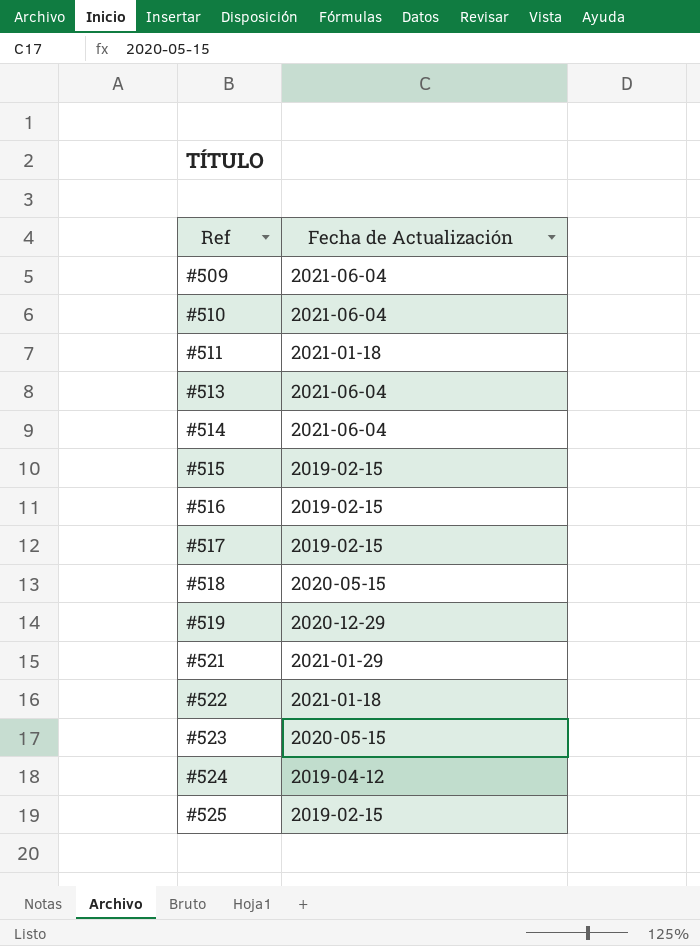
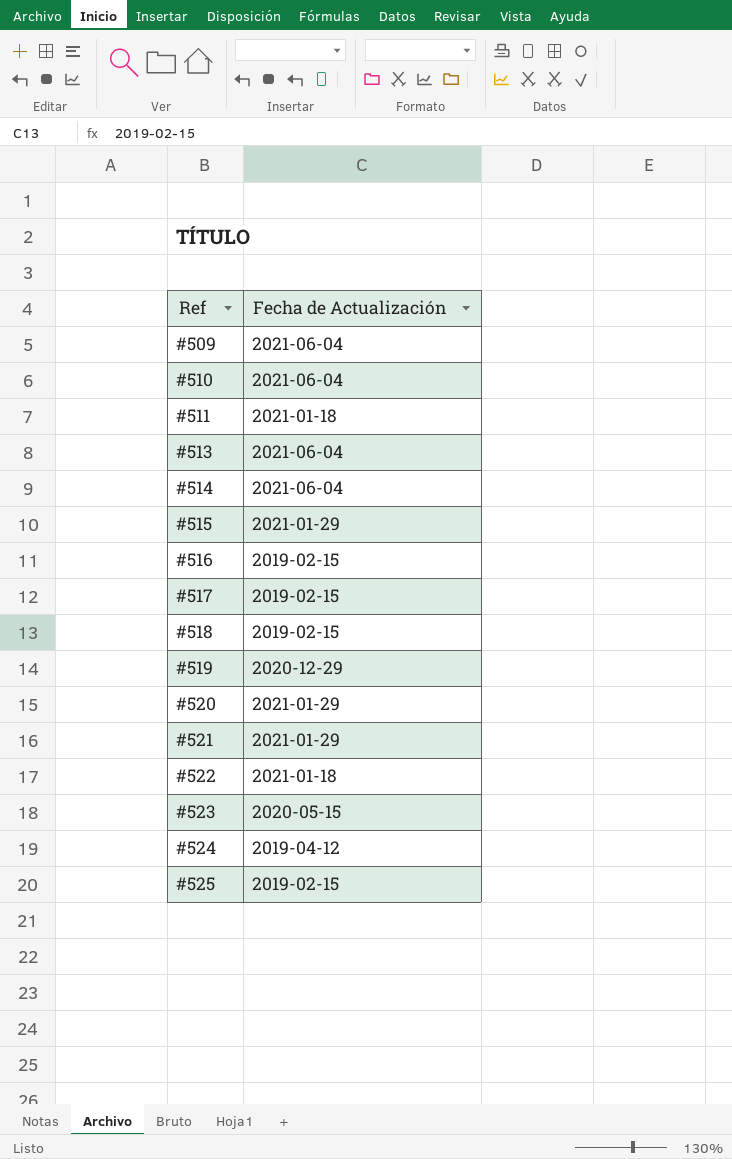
#515 | Fecha de Actualización: 2019-02-15 -> 2021-01-29
#518 | Fecha de Actualización: 2020-05-15 -> 2019-02-15
row #520: none -> 2021-01-29

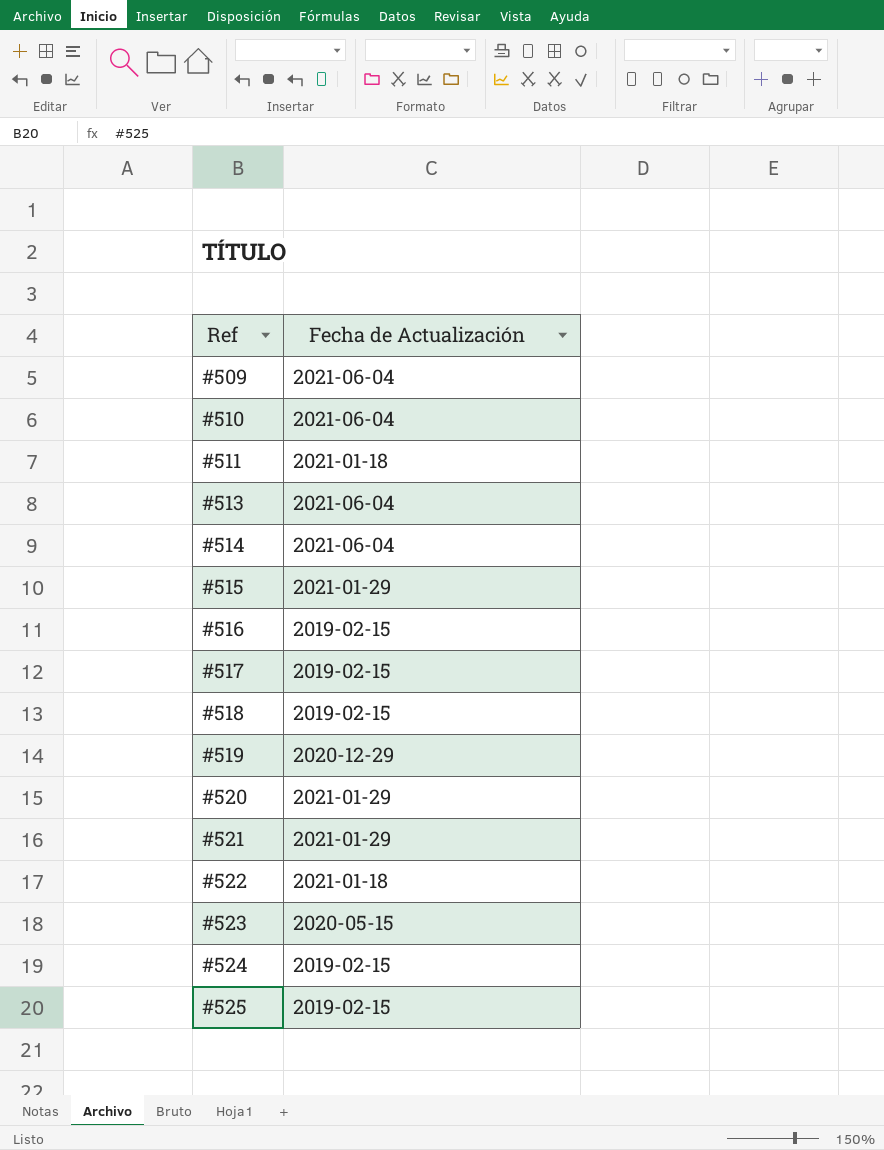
#524 | Fecha de Actualización: 2019-04-12 -> 2019-02-15

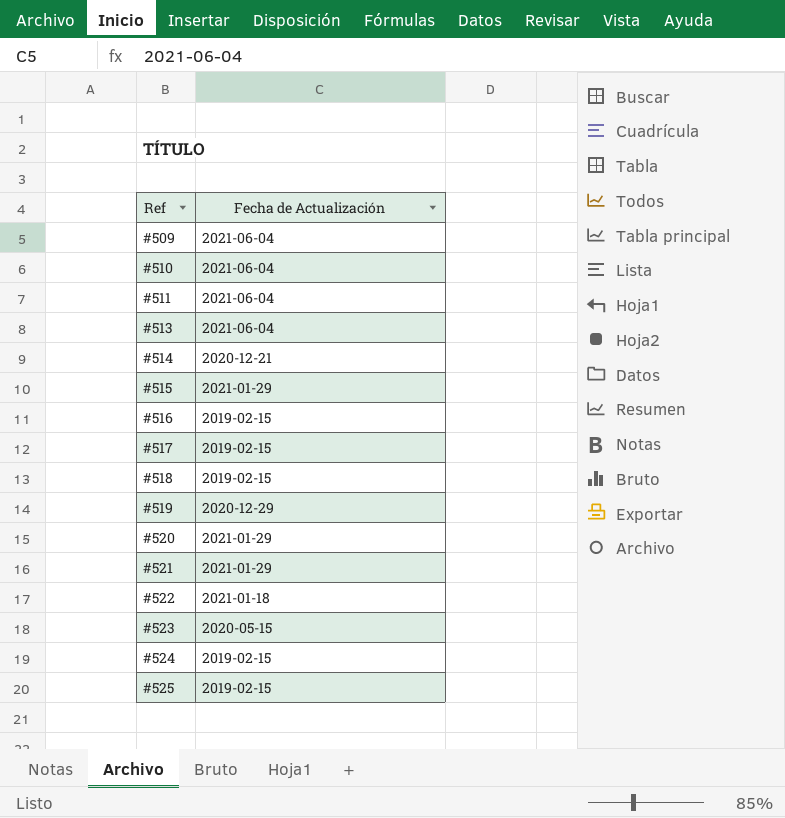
#511 | Fecha de Actualización: 2021-01-18 -> 2021-06-04
#514 | Fecha de Actualización: 2021-06-04 -> 2020-12-21

